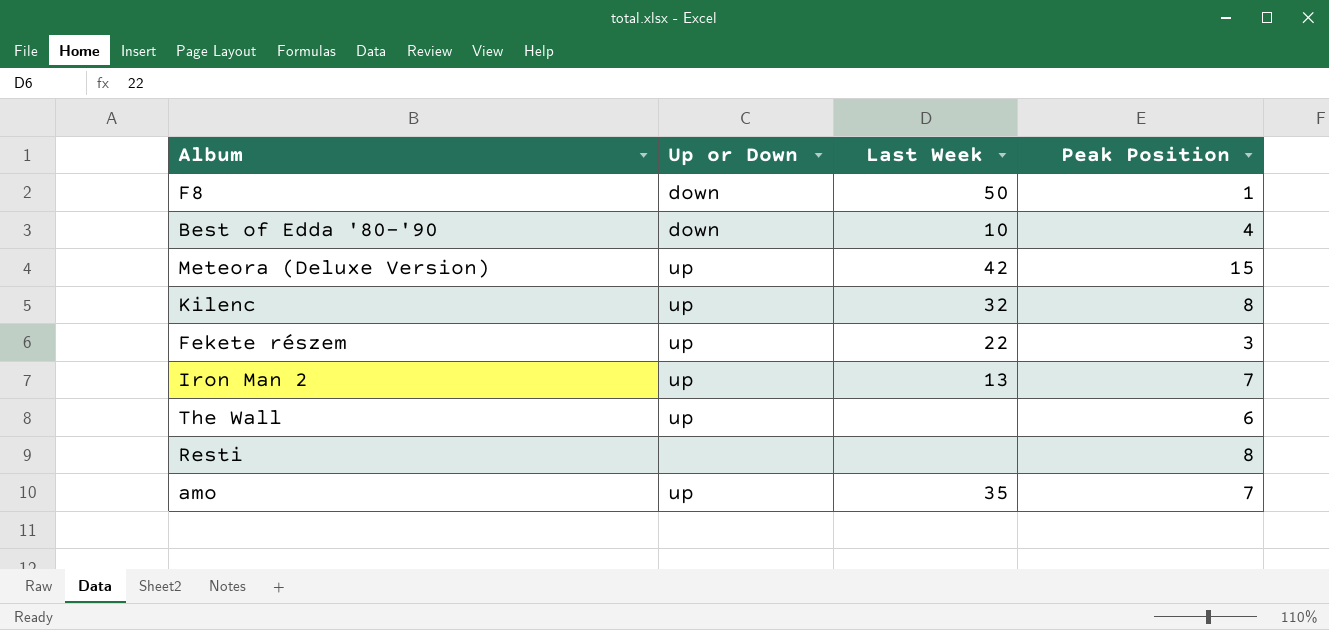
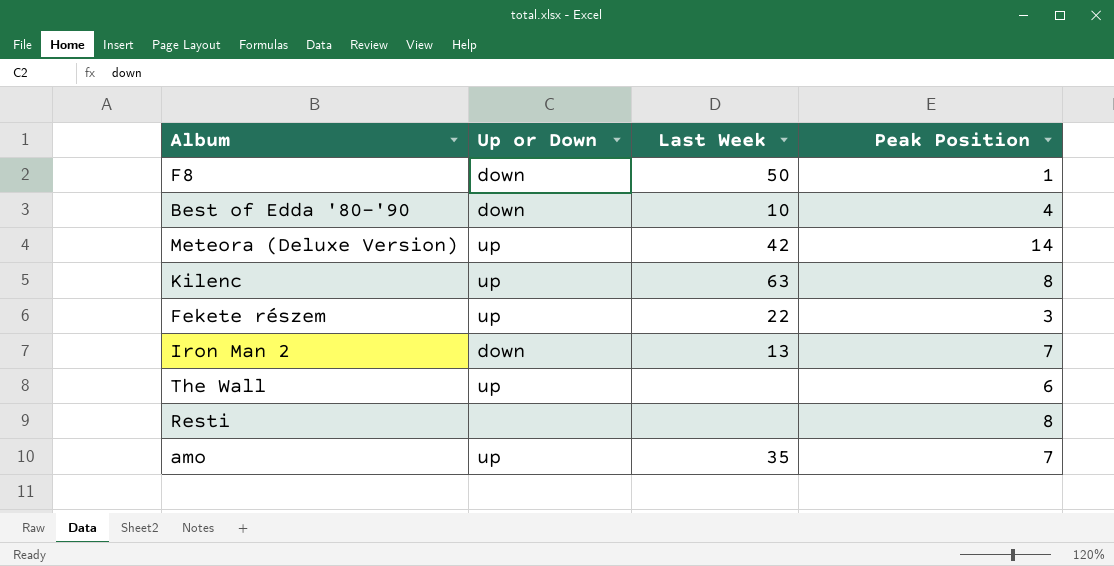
Meteora (Deluxe Version) | Peak Position: 15 -> 14
Kilenc | Last Week: 32 -> 63
Iron Man 2 | Up or Down: up -> down

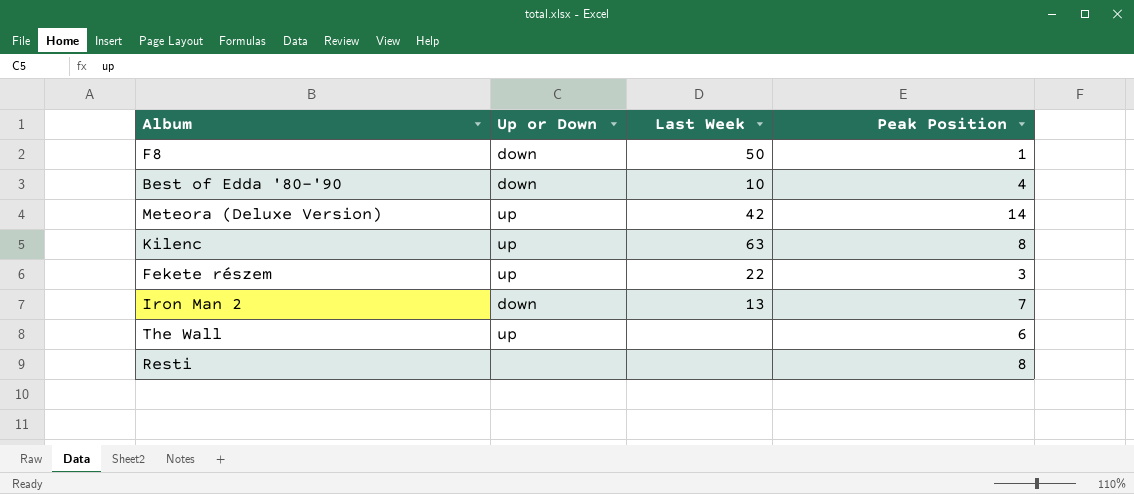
row amo: up | 35 | 7 -> none

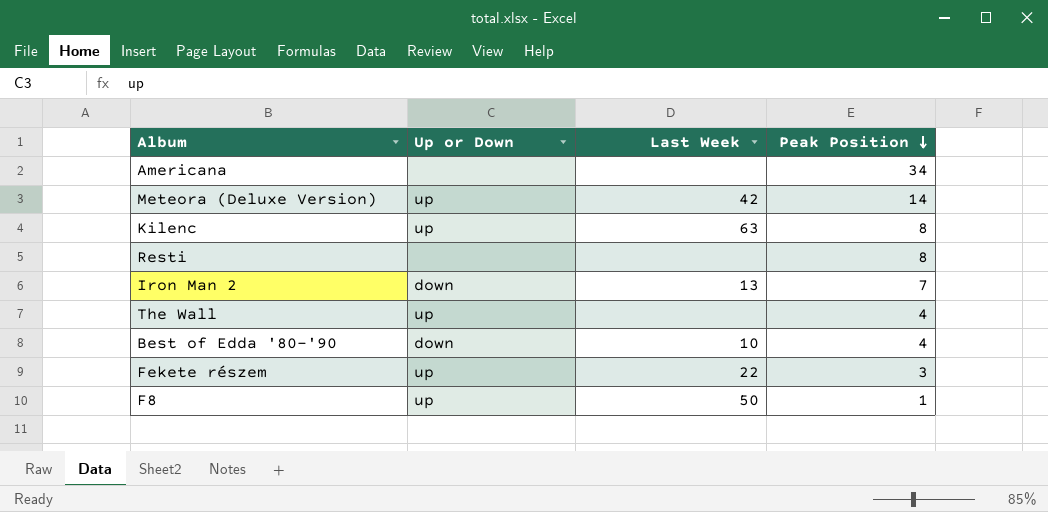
row order: none -> Peak Position descending
row Americana: none -> none | none | 34
The Wall | Peak Position: 6 -> 4
F8 | Up or Down: down -> up

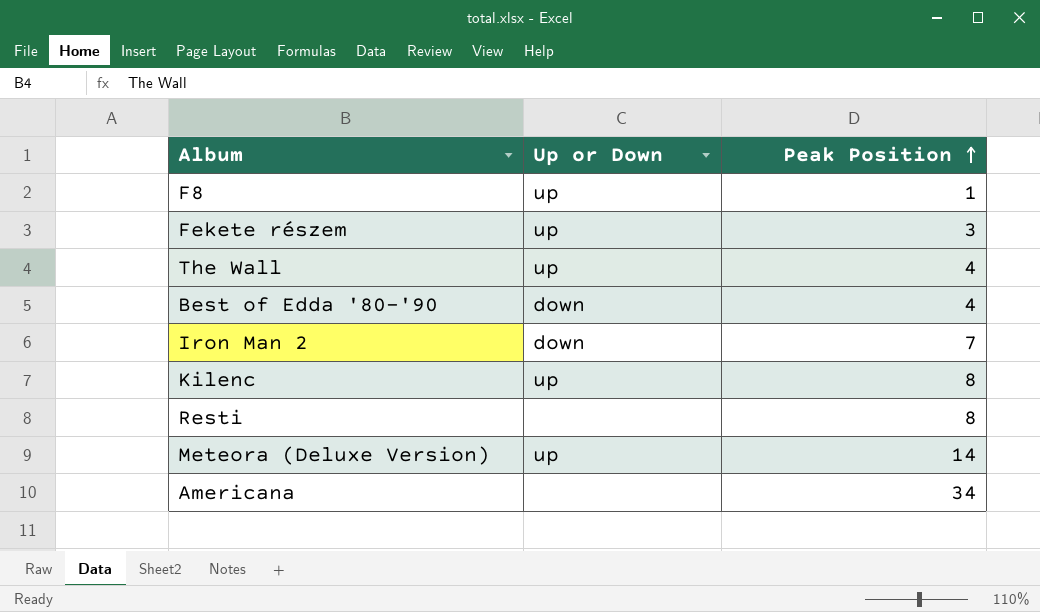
row order: Peak Position descending -> Peak Position ascending
column Last Week | position: 3 -> none

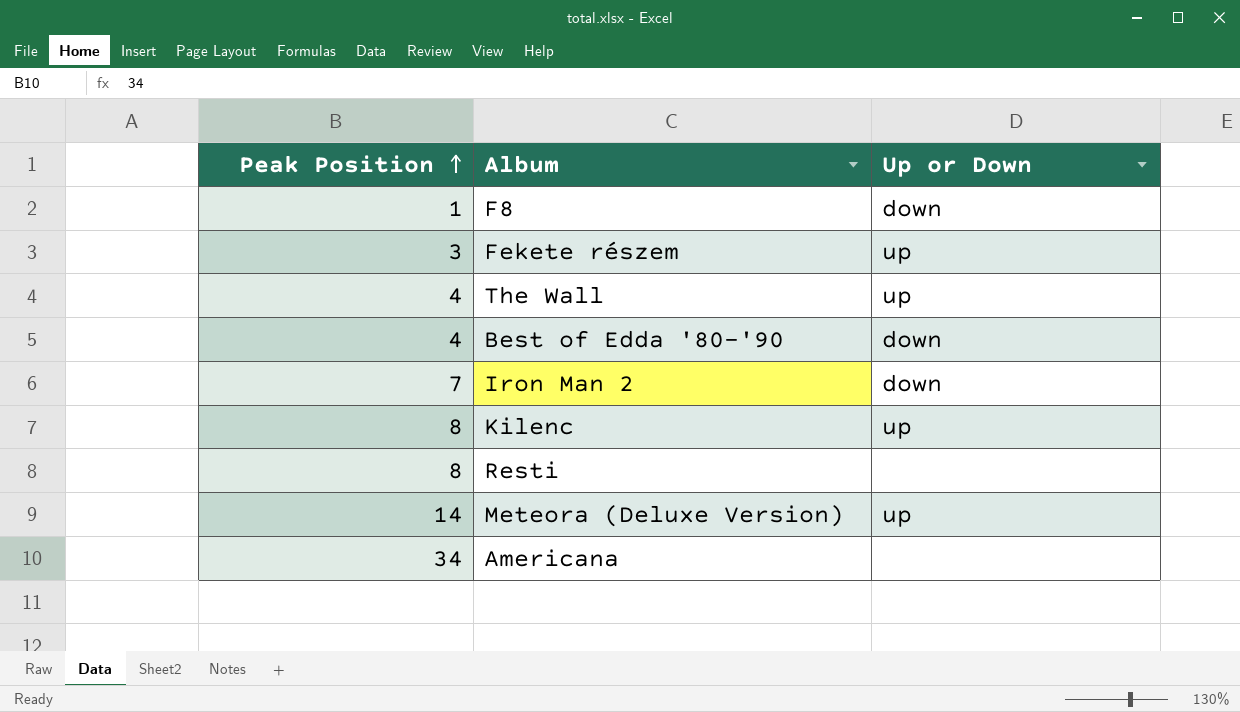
column Peak Position | position: 3 -> 1
F8 | Up or Down: up -> down

